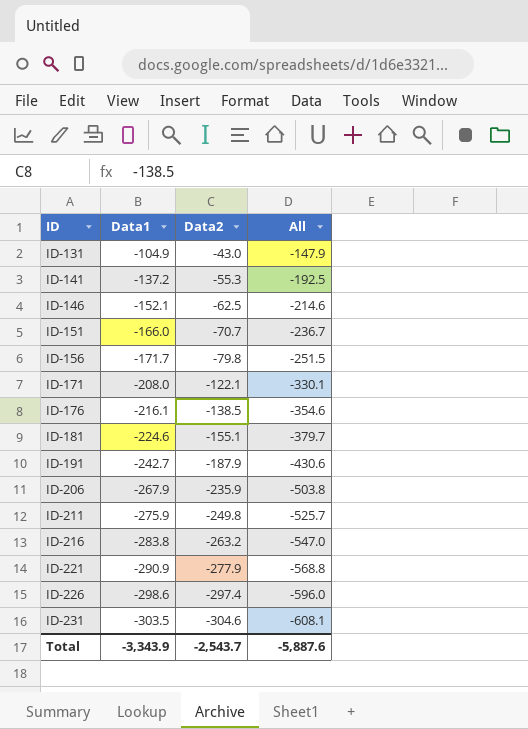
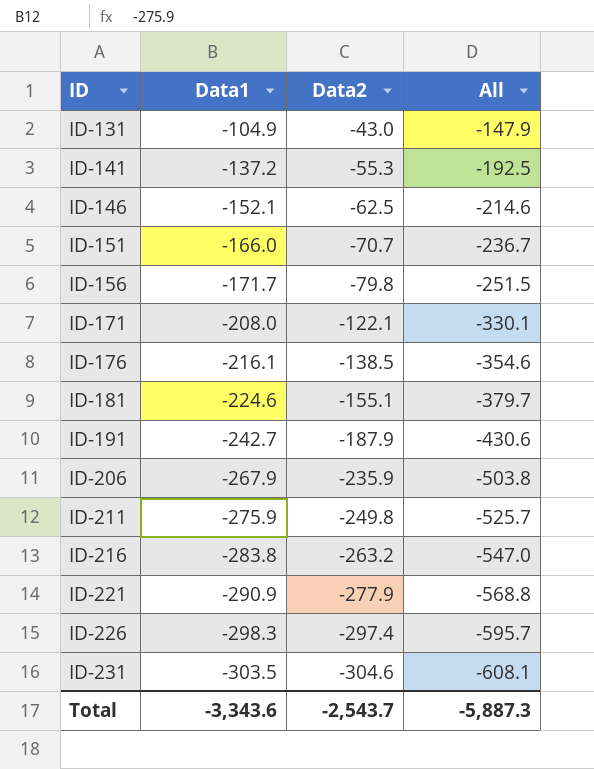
ID-226 | Data1: -298.6 -> -298.3
ID-226 | All: -596.0 -> -595.7
Total | Data1: -3,343.9 -> -3,343.6
Total | All: -5,887.6 -> -5,887.3

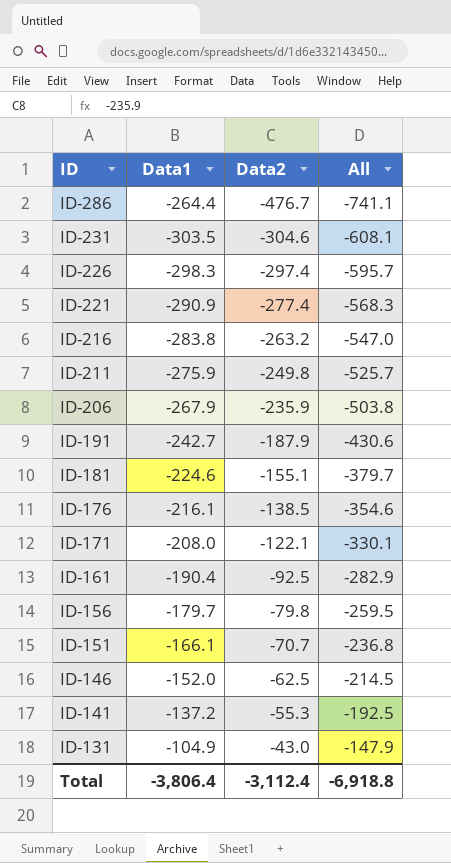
row order: ID ascending -> ID descending
row ID-286: none -> -264.4 | -476.7 | -741.1
ID-221 | Data2: -277.9 -> -277.4
ID-221 | All: -568.8 -> -568.3
row ID-161: none -> -190.4 | -92.5 | -282.9
ID-156 | Data1: -171.7 -> -179.7
ID-156 | All: -251.5 -> -259.5
ID-151 | Data1: -166.0 -> -166.1
ID-151 | All: -236.7 -> -236.8
ID-146 | Data1: -152.1 -> -152.0
ID-146 | All: -214.6 -> -214.5
Total | Data1: -3,343.6 -> -3,806.4
Total | Data2: -2,543.7 -> -3,112.4
Total | All: -5,887.3 -> -6,918.8

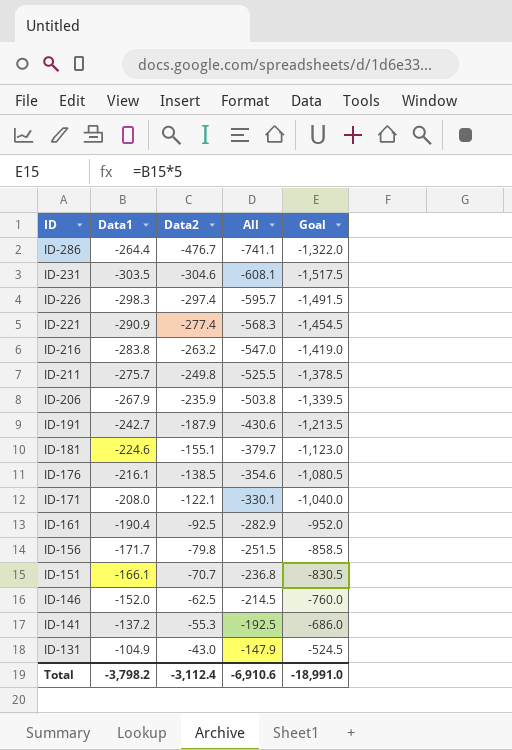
column Goal | formula: none -> [Data1] * 5
ID-211 | Data1: -275.9 -> -275.7
ID-211 | All: -525.7 -> -525.5
ID-156 | Data1: -179.7 -> -171.7
ID-156 | All: -259.5 -> -251.5
Total | Data1: -3,806.4 -> -3,798.2
Total | All: -6,918.8 -> -6,910.6

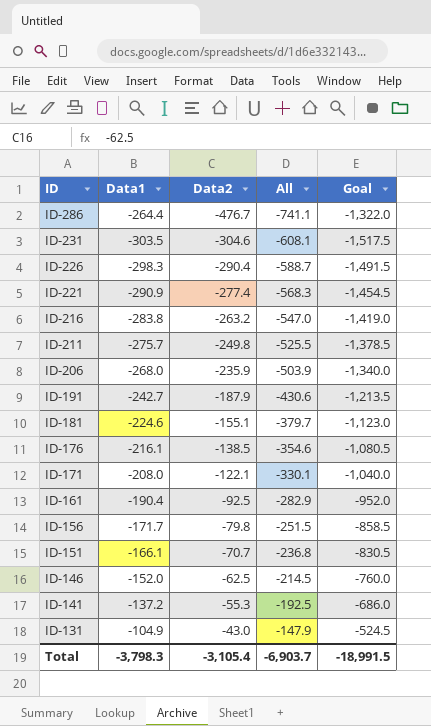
ID-226 | Data2: -297.4 -> -290.4
ID-226 | All: -595.7 -> -588.7
ID-206 | Data1: -267.9 -> -268.0
ID-206 | All: -503.8 -> -503.9
ID-206 | Goal: -1,339.5 -> -1,340.0
Total | Data1: -3,798.2 -> -3,798.3
Total | Data2: -3,112.4 -> -3,105.4
Total | All: -6,910.6 -> -6,903.7
Total | Goal: -18,991.0 -> -18,991.5

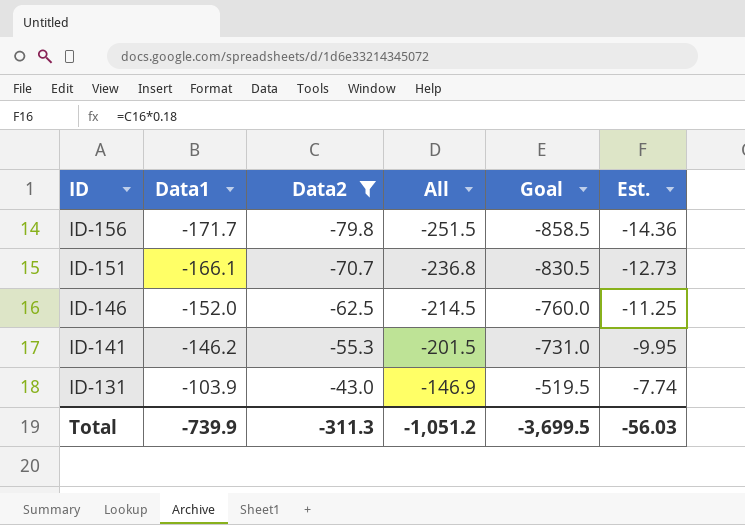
filter: none -> Data2 >= -79.8
column Est. | formula: none -> [Data2] * 0.18
ID-141 | Data1: -137.2 -> -146.2
ID-141 | All: -192.5 -> -201.5
ID-141 | Goal: -686.0 -> -731.0
ID-131 | Data1: -104.9 -> -103.9
ID-131 | All: -147.9 -> -146.9
ID-131 | Goal: -524.5 -> -519.5
Total | Data1: -3,798.3 -> -739.9
Total | Data2: -3,105.4 -> -311.3
Total | All: -6,903.7 -> -1,051.2
Total | Goal: -18,991.5 -> -3,699.5

